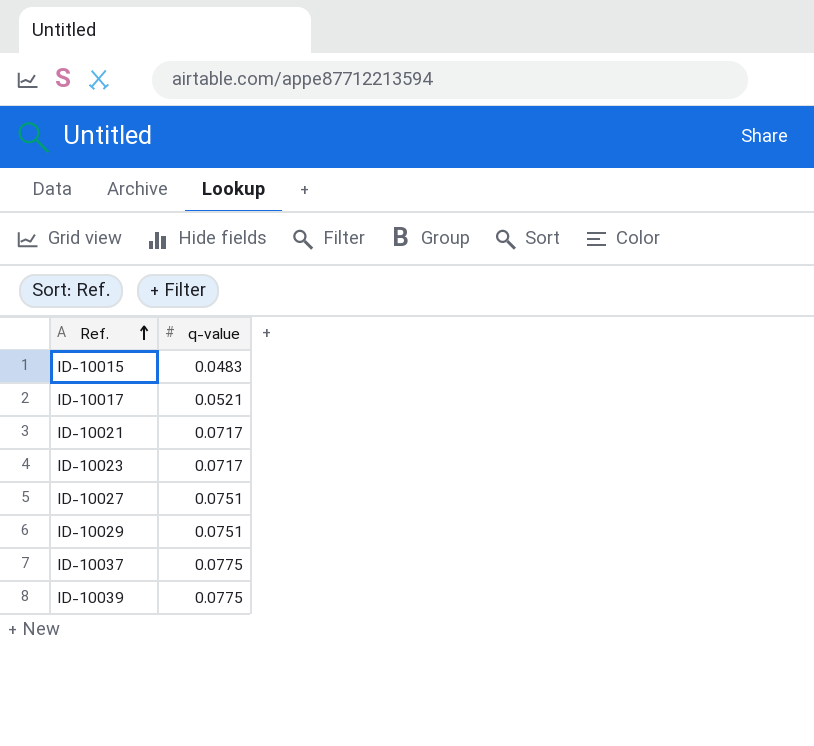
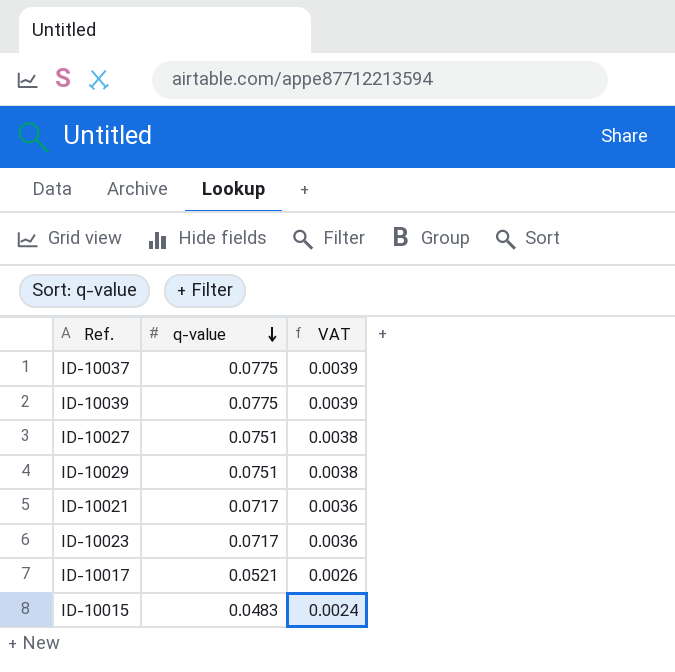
row order: Ref. ascending -> q-value descending
column VAT | formula: none -> [q-value] * 0.05

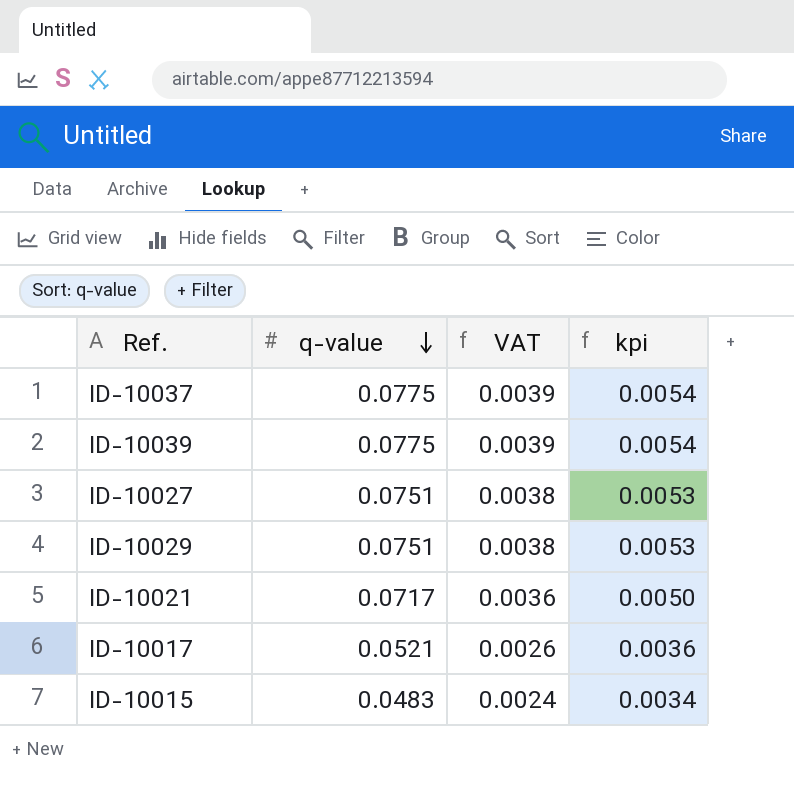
column kpi | formula: none -> [q-value] * 0.07
row ID-10023: 0.0717 | 0.0036 -> none

